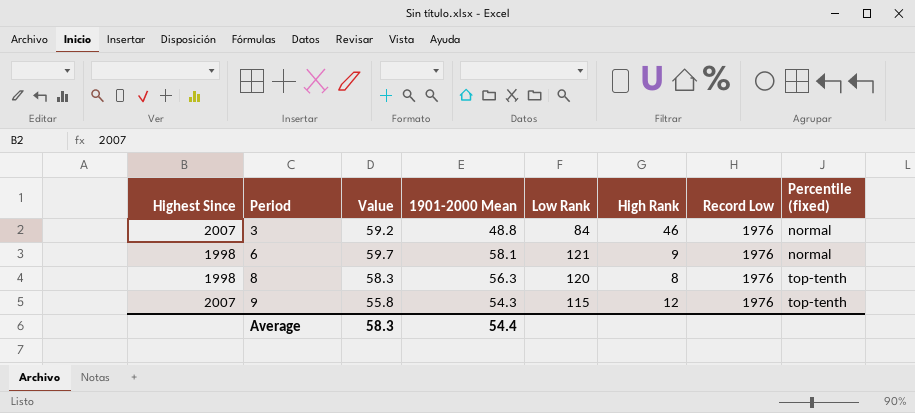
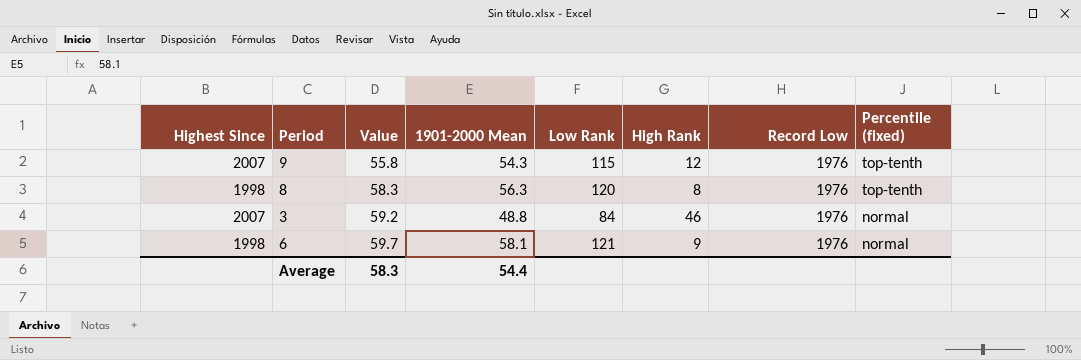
row order: Period ascending -> Value ascending

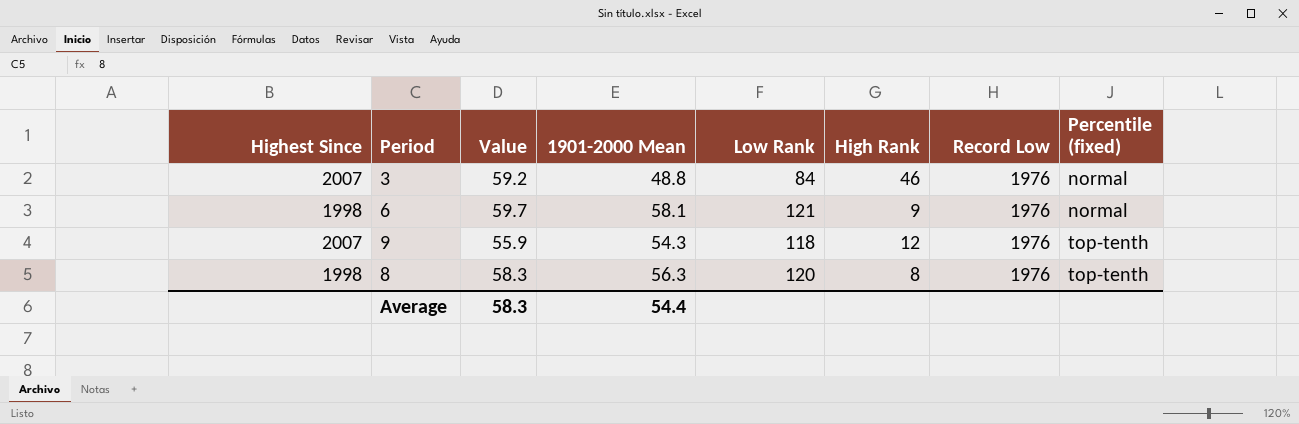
row order: Value ascending -> Percentile (fixed) ascending
9 | Value: 55.8 -> 55.9
9 | Low Rank: 115 -> 118

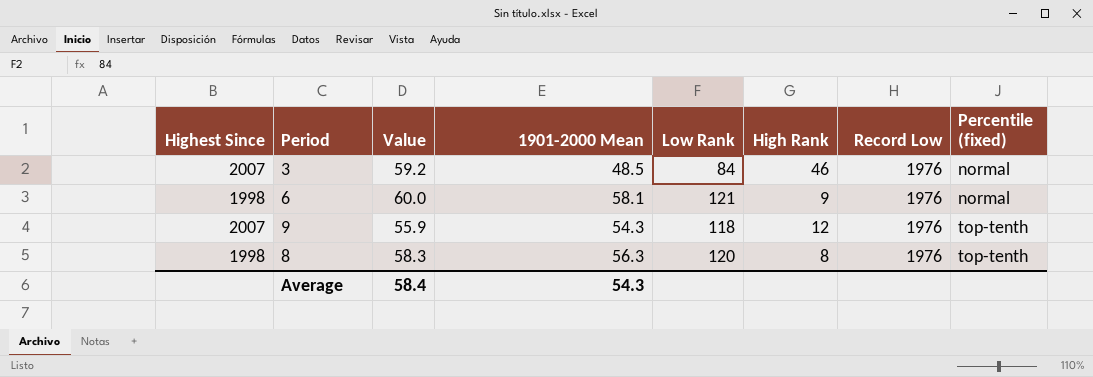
3 | 1901-2000 Mean: 48.8 -> 48.5
6 | Value: 59.7 -> 60.0
Average | Value: 58.3 -> 58.4
Average | 1901-2000 Mean: 54.4 -> 54.3

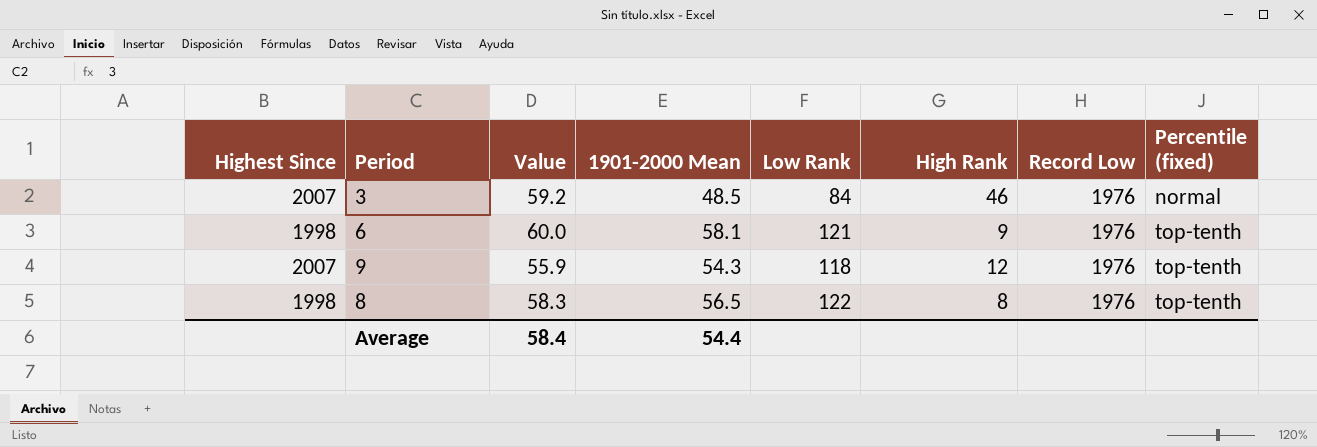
6 | Percentile (fixed): normal -> top-tenth
8 | 1901-2000 Mean: 56.3 -> 56.5
8 | Low Rank: 120 -> 122
Average | 1901-2000 Mean: 54.3 -> 54.4

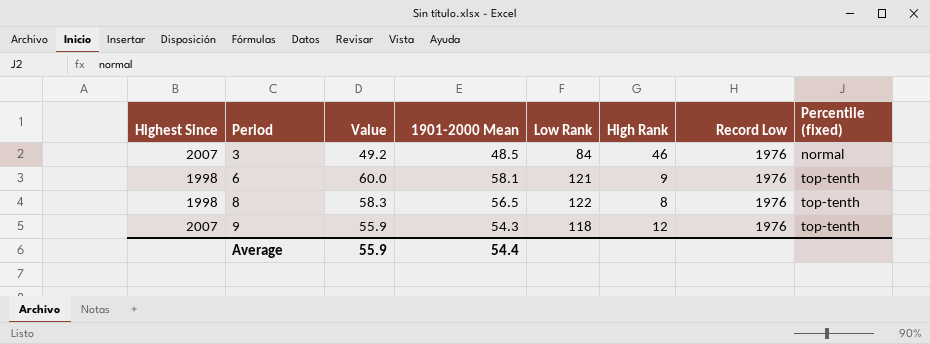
row order: Percentile (fixed) ascending -> Period ascending
3 | Value: 59.2 -> 49.2
Average | Value: 58.4 -> 55.9

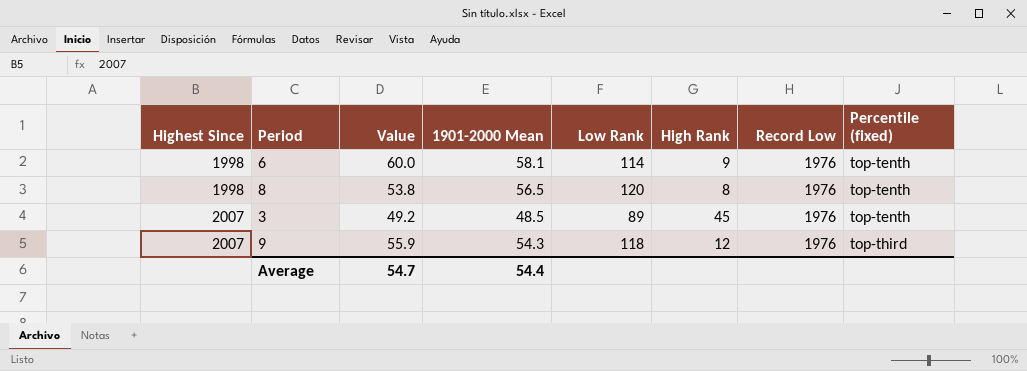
row order: Period ascending -> Highest Since ascending
6 | Low Rank: 121 -> 114
8 | Value: 58.3 -> 53.8
8 | Low Rank: 122 -> 120
3 | Low Rank: 84 -> 89
3 | High Rank: 46 -> 45
3 | Percentile (fixed): normal -> top-tenth
9 | Percentile (fixed): top-tenth -> top-third
Average | Value: 55.9 -> 54.7

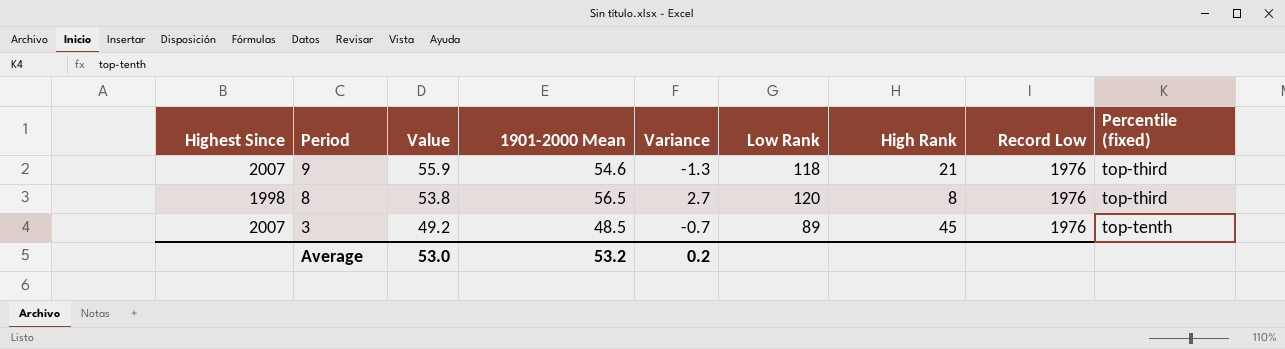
row order: Highest Since ascending -> Period descending
column Variance | formula: none -> [1901-2000 Mean] - [Value]
row 6: 1998 | 60.0 | 58.1 | 114 | 9 | 1976 | top-tenth -> none
9 | 1901-2000 Mean: 54.3 -> 54.6
9 | High Rank: 12 -> 21
8 | Percentile (fixed): top-tenth -> top-third
Average | Value: 54.7 -> 53.0
Average | 1901-2000 Mean: 54.4 -> 53.2

